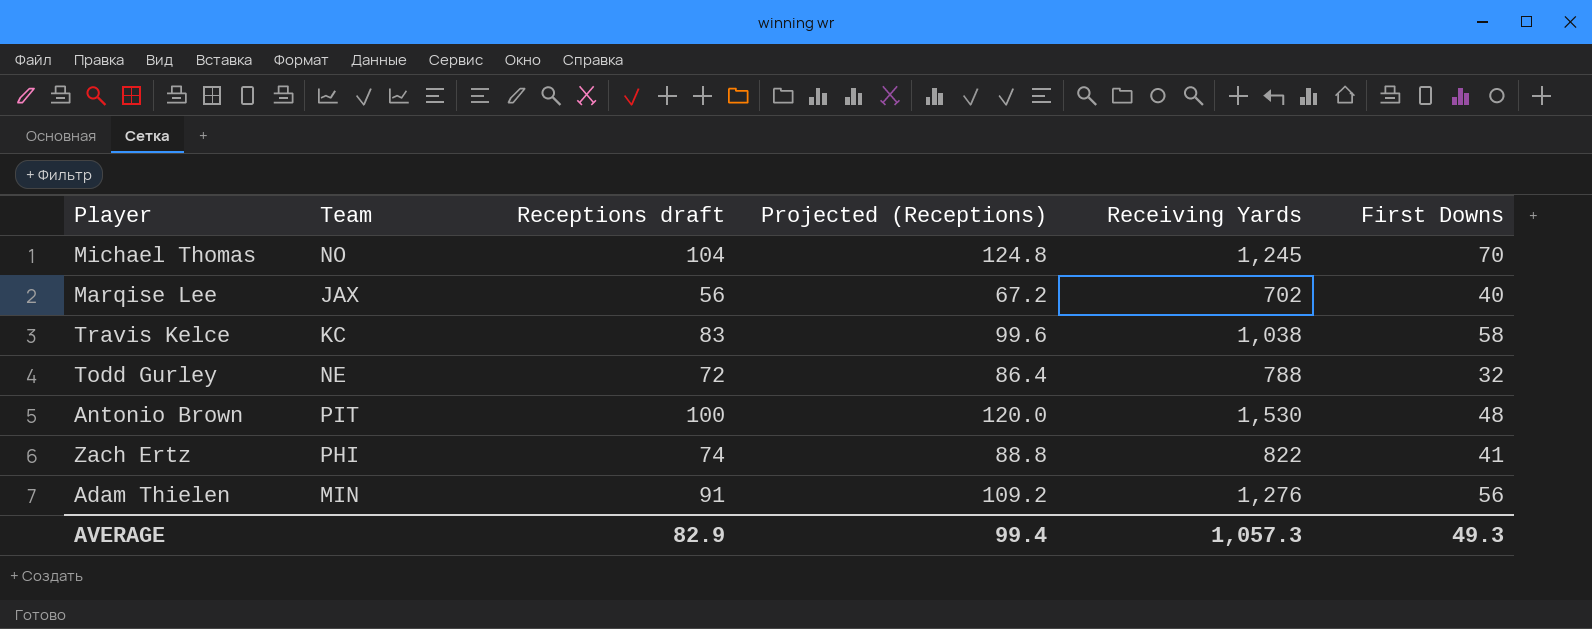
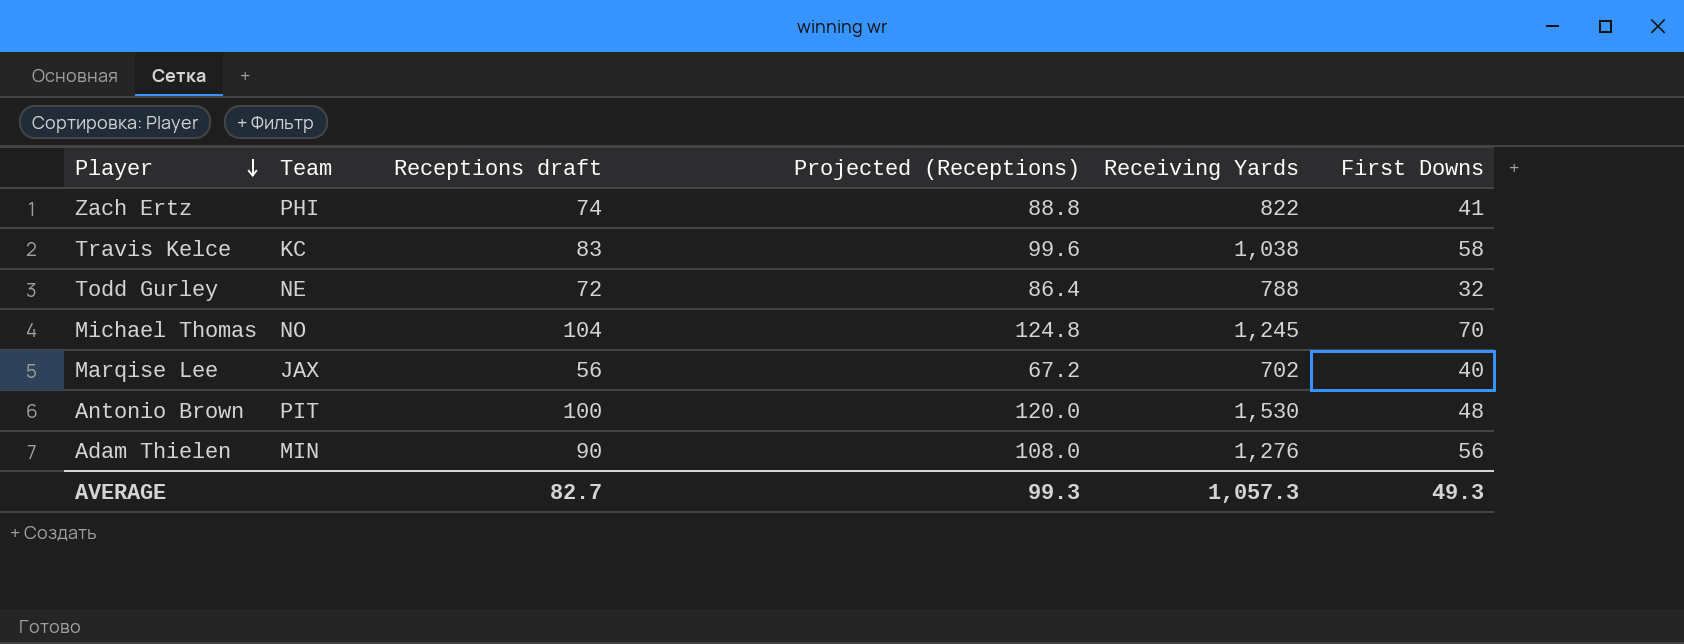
row order: none -> Player descending
Adam Thielen | Receptions draft: 91 -> 90
Adam Thielen | Projected (Receptions): 109.2 -> 108.0
AVERAGE | Receptions draft: 82.9 -> 82.7
AVERAGE | Projected (Receptions): 99.4 -> 99.3

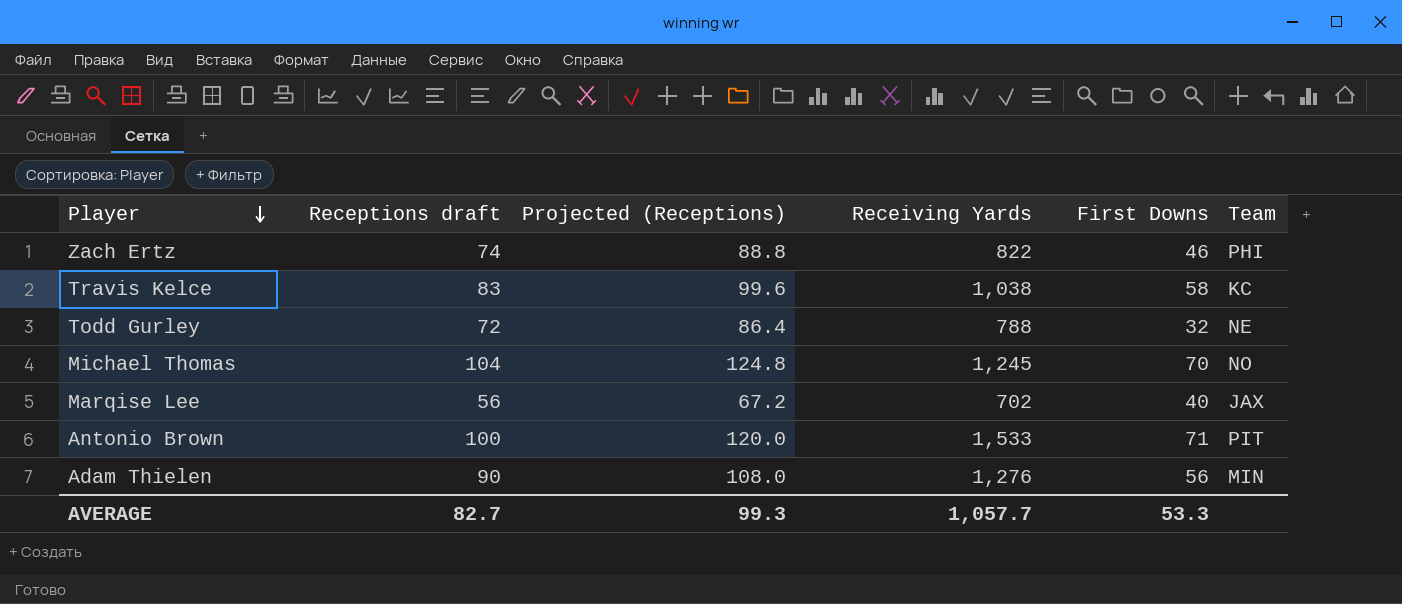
column Team | position: 2 -> 6
Zach Ertz | First Downs: 41 -> 46
Antonio Brown | Receiving Yards: 1,530 -> 1,533
Antonio Brown | First Downs: 48 -> 71
AVERAGE | Receiving Yards: 1,057.3 -> 1,057.7
AVERAGE | First Downs: 49.3 -> 53.3

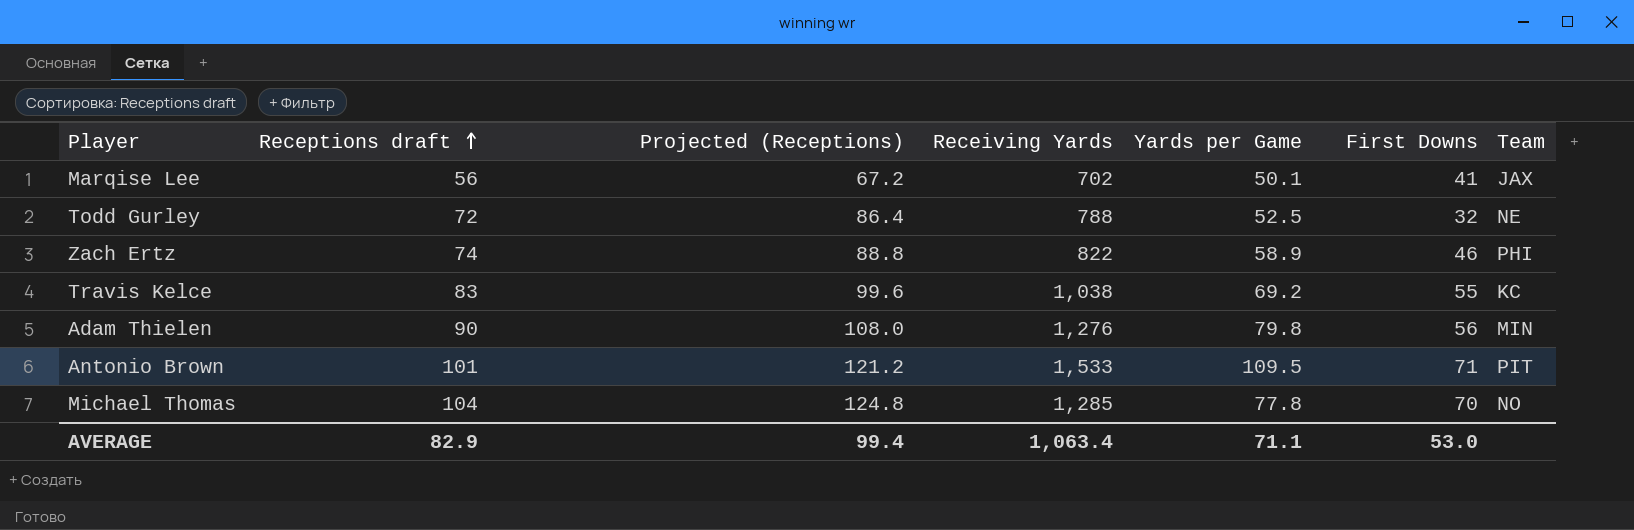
row order: Player descending -> Receptions draft ascending
column Yards per Game | position: none -> 5
Marqise Lee | First Downs: 40 -> 41
Travis Kelce | First Downs: 58 -> 55
Antonio Brown | Receptions draft: 100 -> 101
Antonio Brown | Projected (Receptions): 120.0 -> 121.2
Michael Thomas | Receiving Yards: 1,245 -> 1,285
AVERAGE | Receptions draft: 82.7 -> 82.9
AVERAGE | Projected (Receptions): 99.3 -> 99.4
AVERAGE | Receiving Yards: 1,057.7 -> 1,063.4
AVERAGE | First Downs: 53.3 -> 53.0

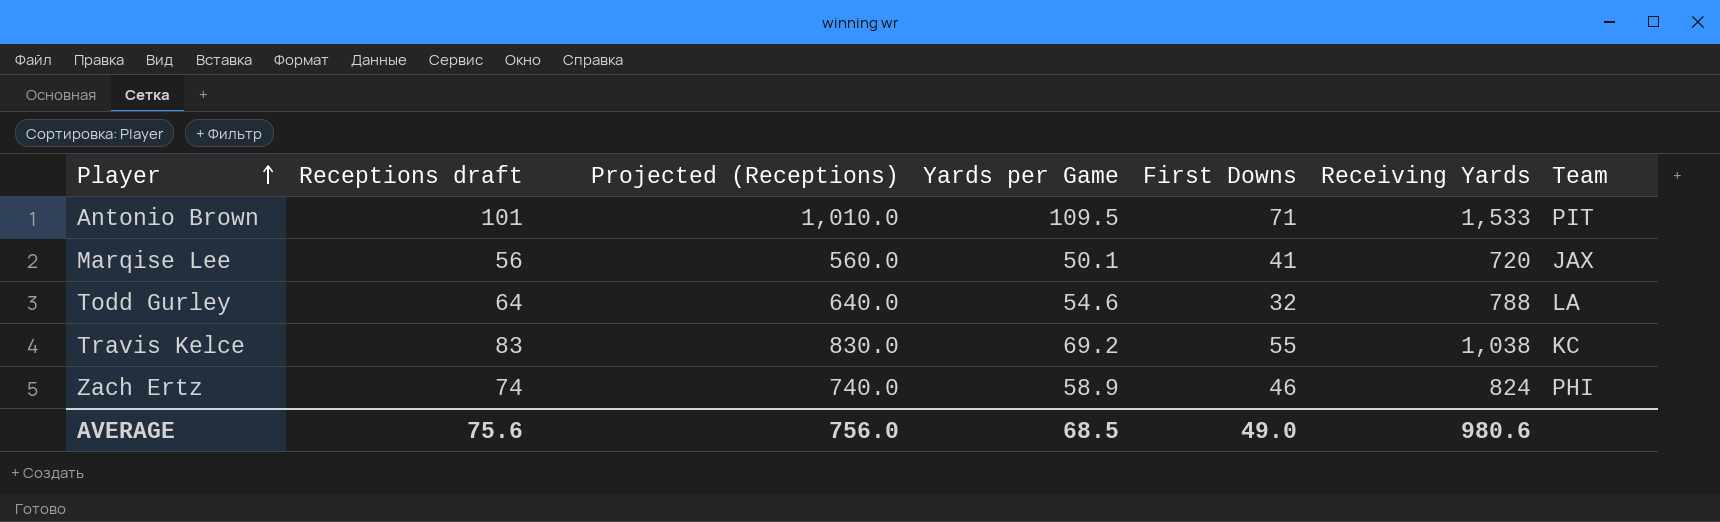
row order: Receptions draft ascending -> Player ascending
column Projected (Receptions) | formula: [Receptions draft] * 1.2 -> [Receptions draft] * 10
column Receiving Yards | position: 4 -> 6
row Adam Thielen: 90 | 108.0 | 1,276 | 79.8 | 56 | MIN -> none
row Michael Thomas: 104 | 124.8 | 1,285 | 77.8 | 70 | NO -> none
Marqise Lee | Receiving Yards: 702 -> 720
Todd Gurley | Receptions draft: 72 -> 64
Todd Gurley | Yards per Game: 52.5 -> 54.6
Todd Gurley | Team: NE -> LA
Zach Ertz | Receiving Yards: 822 -> 824
AVERAGE | Receptions draft: 82.9 -> 75.6
AVERAGE | Projected (Receptions): 99.4 -> 756.0
AVERAGE | Yards per Game: 71.1 -> 68.5
AVERAGE | First Downs: 53.0 -> 49.0
AVERAGE | Receiving Yards: 1,063.4 -> 980.6

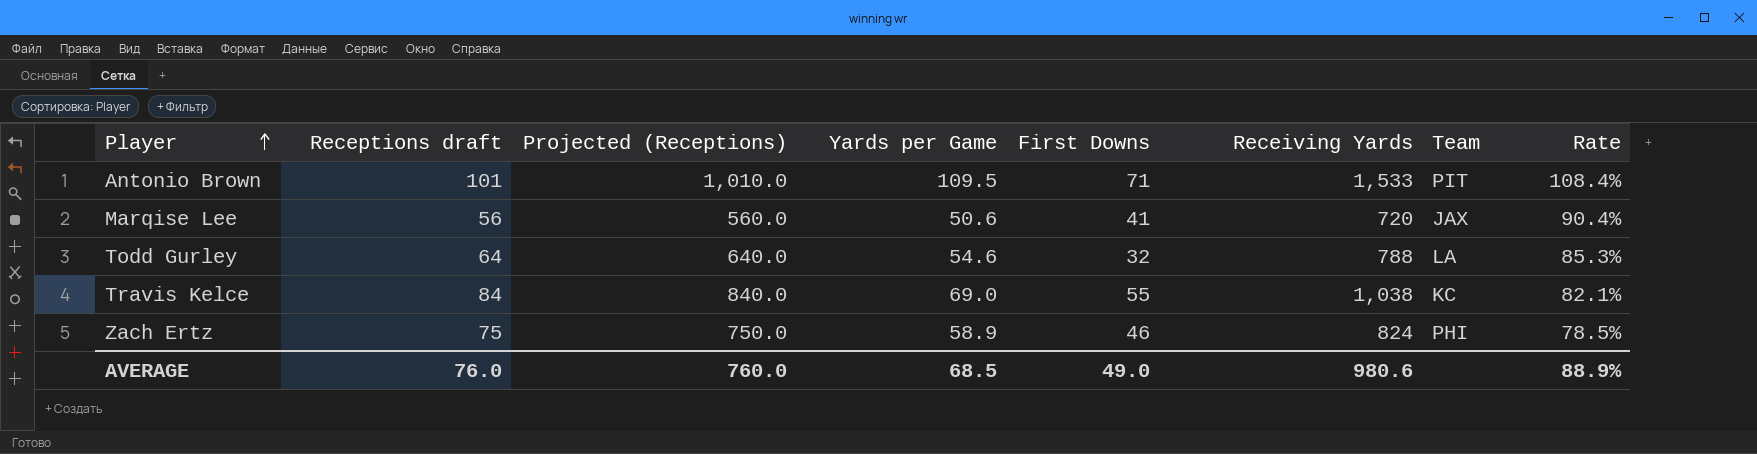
column Rate | formula: none -> [Yards per Game] / [Receptions draft]
Marqise Lee | Yards per Game: 50.1 -> 50.6
Travis Kelce | Receptions draft: 83 -> 84
Travis Kelce | Projected (Receptions): 830.0 -> 840.0
Travis Kelce | Yards per Game: 69.2 -> 69.0
Zach Ertz | Receptions draft: 74 -> 75
Zach Ertz | Projected (Receptions): 740.0 -> 750.0
AVERAGE | Receptions draft: 75.6 -> 76.0
AVERAGE | Projected (Receptions): 756.0 -> 760.0

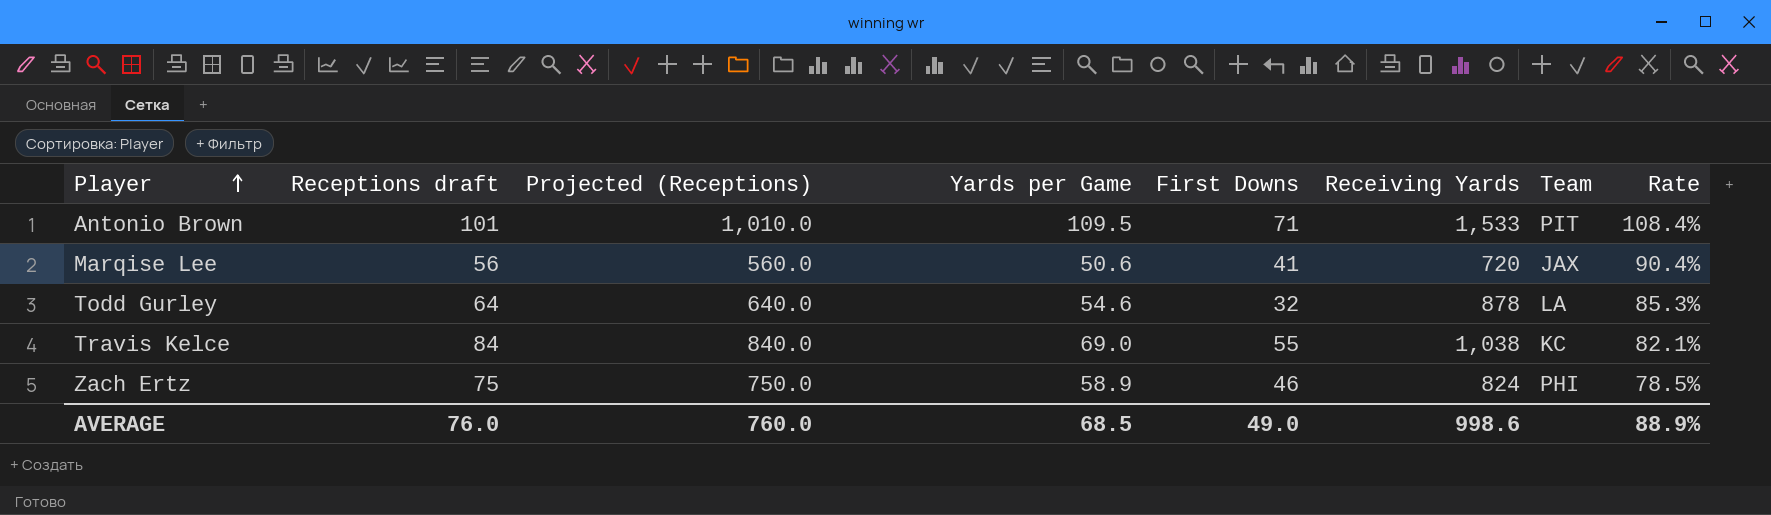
Todd Gurley | Receiving Yards: 788 -> 878
AVERAGE | Receiving Yards: 980.6 -> 998.6

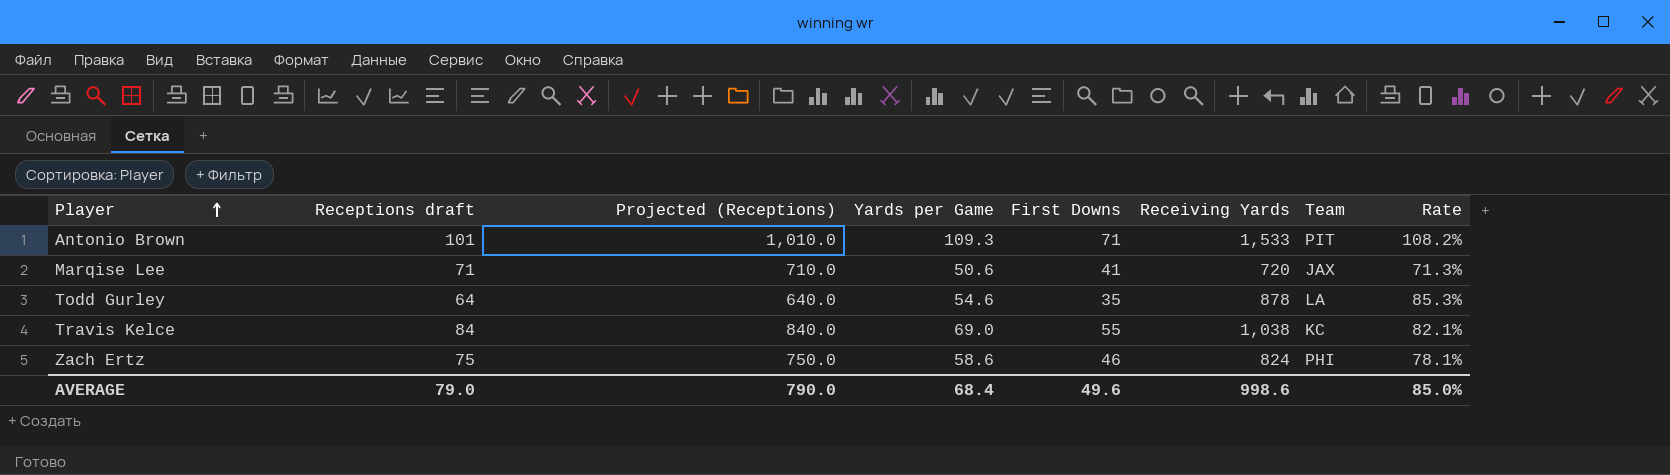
Antonio Brown | Yards per Game: 109.5 -> 109.3
Antonio Brown | Rate: 108.4% -> 108.2%
Marqise Lee | Receptions draft: 56 -> 71
Marqise Lee | Projected (Receptions): 560.0 -> 710.0
Marqise Lee | Rate: 90.4% -> 71.3%
Todd Gurley | First Downs: 32 -> 35
Zach Ertz | Yards per Game: 58.9 -> 58.6
Zach Ertz | Rate: 78.5% -> 78.1%
AVERAGE | Receptions draft: 76.0 -> 79.0
AVERAGE | Projected (Receptions): 760.0 -> 790.0
AVERAGE | Yards per Game: 68.5 -> 68.4
AVERAGE | First Downs: 49.0 -> 49.6
AVERAGE | Rate: 88.9% -> 85.0%

